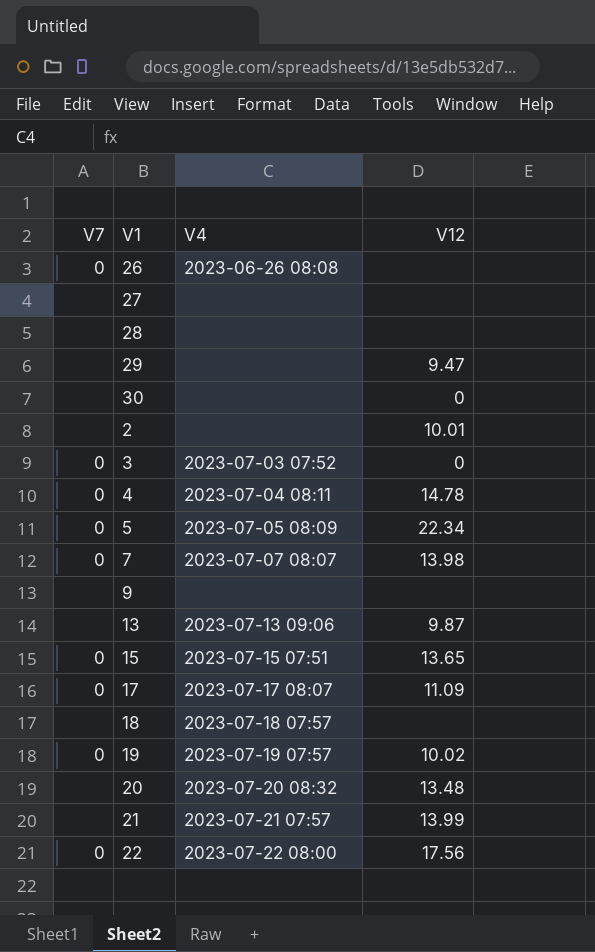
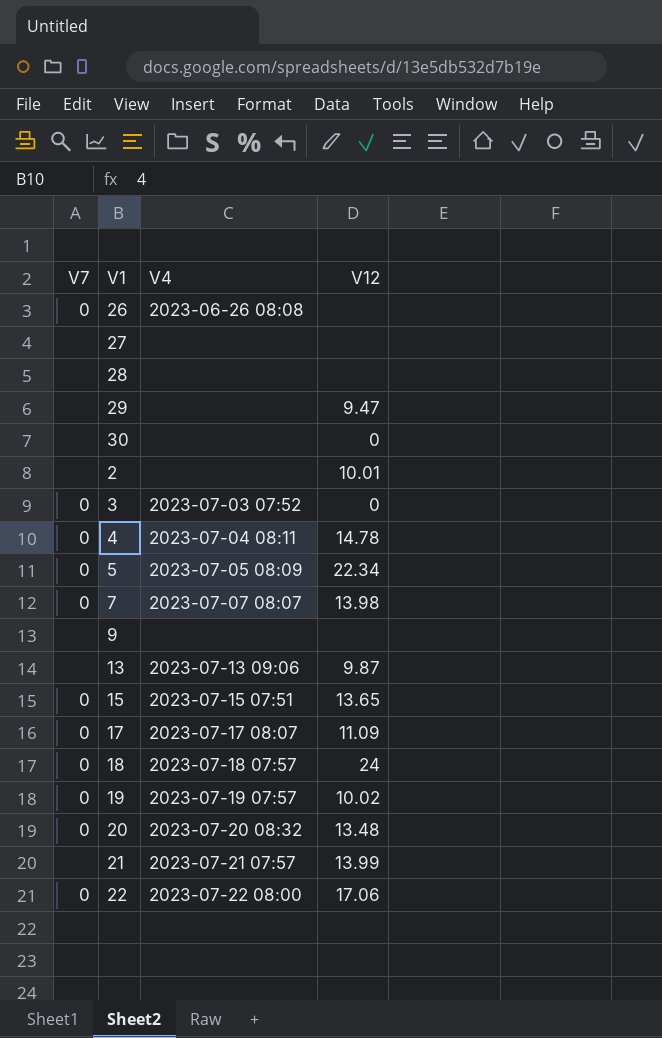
18 | V7: none -> 0
18 | V12: none -> 24
20 | V7: none -> 0
22 | V12: 17.56 -> 17.06

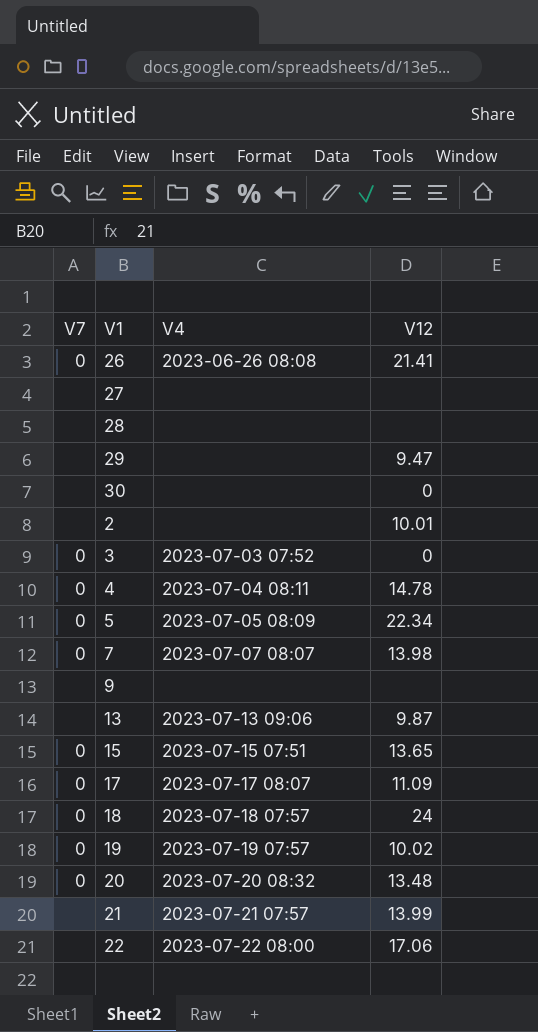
26 | V12: none -> 21.41
22 | V7: 0 -> none

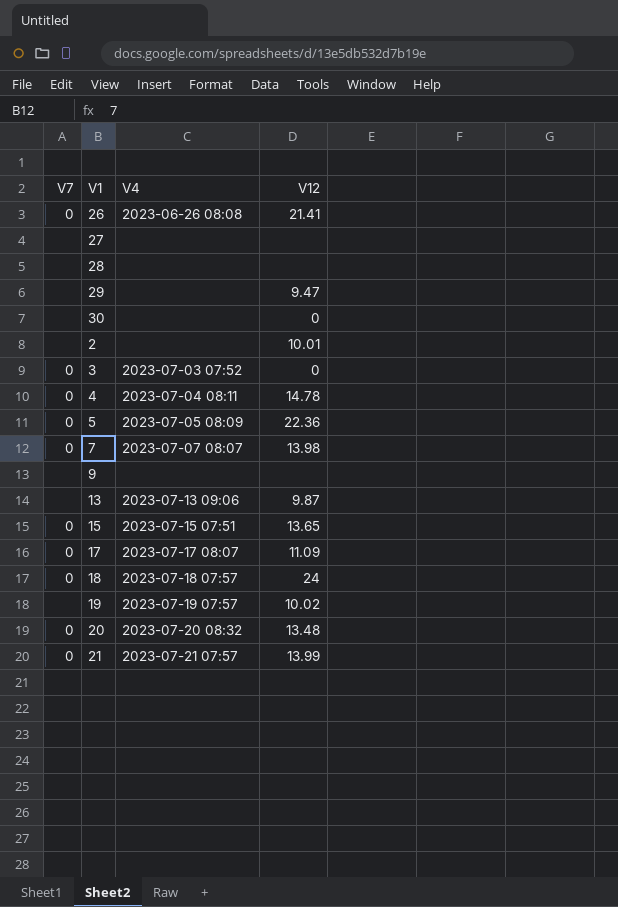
row 22: none | 2023-07-22 08:00 | 17.06 -> none
5 | V12: 22.34 -> 22.36
19 | V7: 0 -> none
21 | V7: none -> 0

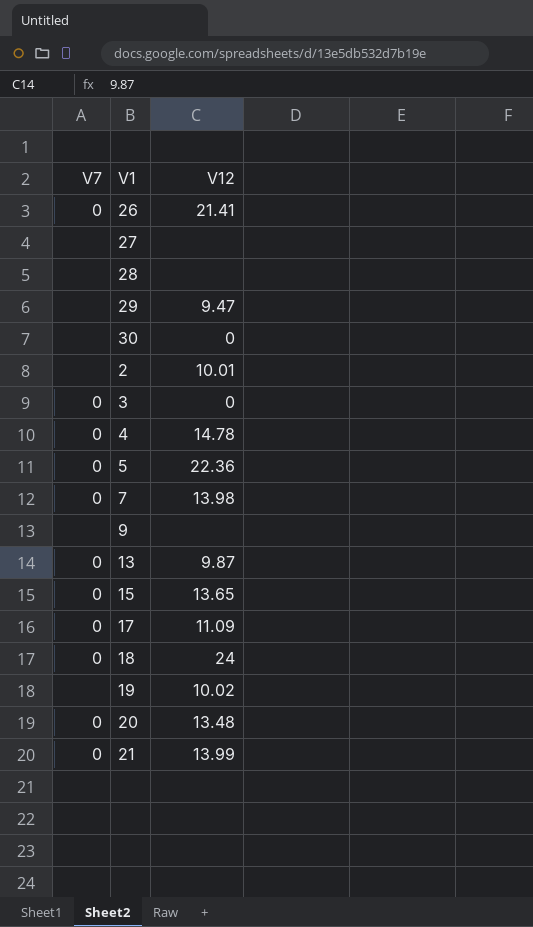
column V4 | position: 3 -> none
13 | V7: none -> 0

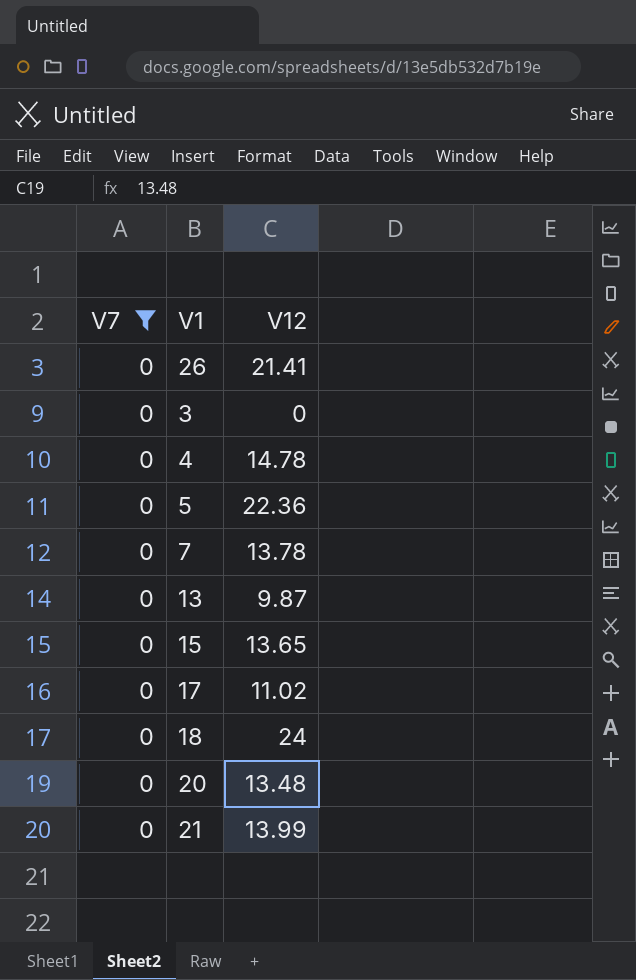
filter: none -> V7 = 0
7 | V12: 13.98 -> 13.78
17 | V12: 11.09 -> 11.02

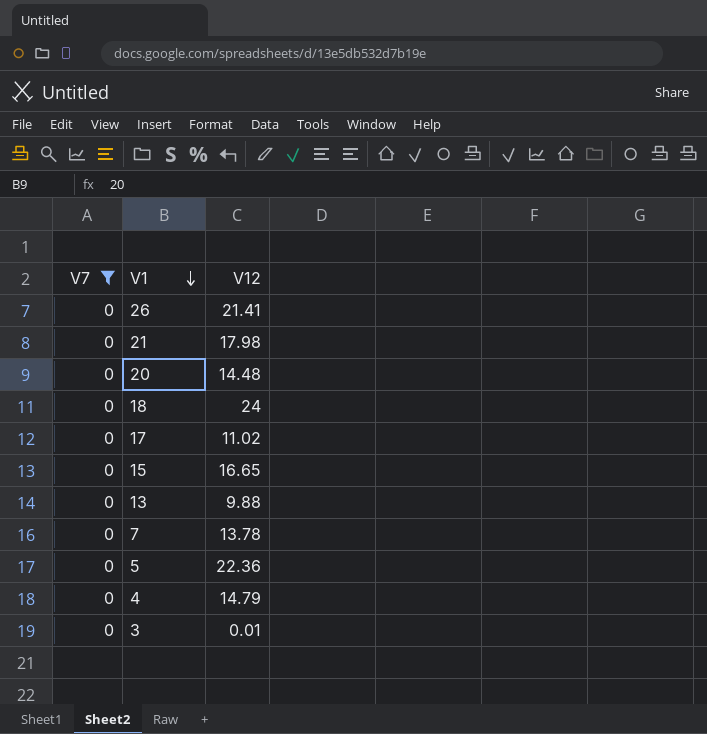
row order: none -> V1 descending
21 | V12: 13.99 -> 17.98
20 | V12: 13.48 -> 14.48
15 | V12: 13.65 -> 16.65
13 | V12: 9.87 -> 9.88
4 | V12: 14.78 -> 14.79
3 | V12: 0 -> 0.01

